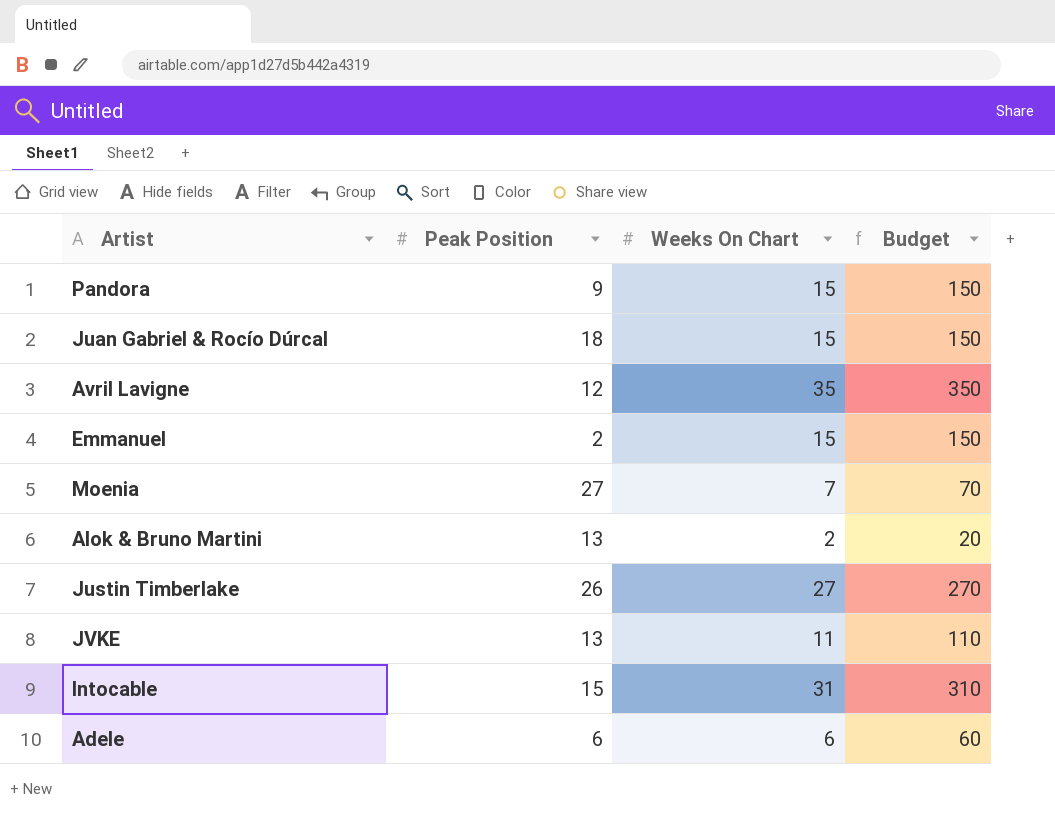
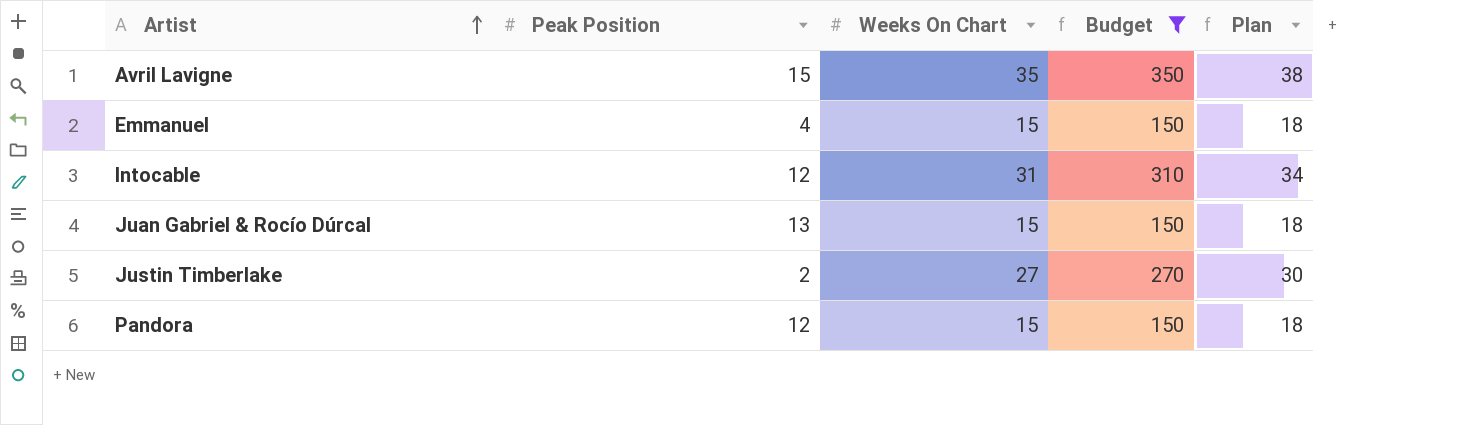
filter: none -> Budget >= 150
row order: none -> Artist ascending
column Plan | formula: none -> [Weeks On Chart] + 3
Avril Lavigne | Peak Position: 12 -> 15
Emmanuel | Peak Position: 2 -> 4
Intocable | Peak Position: 15 -> 12
Juan Gabriel & Rocío Dúrcal | Peak Position: 18 -> 13
Justin Timberlake | Peak Position: 26 -> 2
Pandora | Peak Position: 9 -> 12

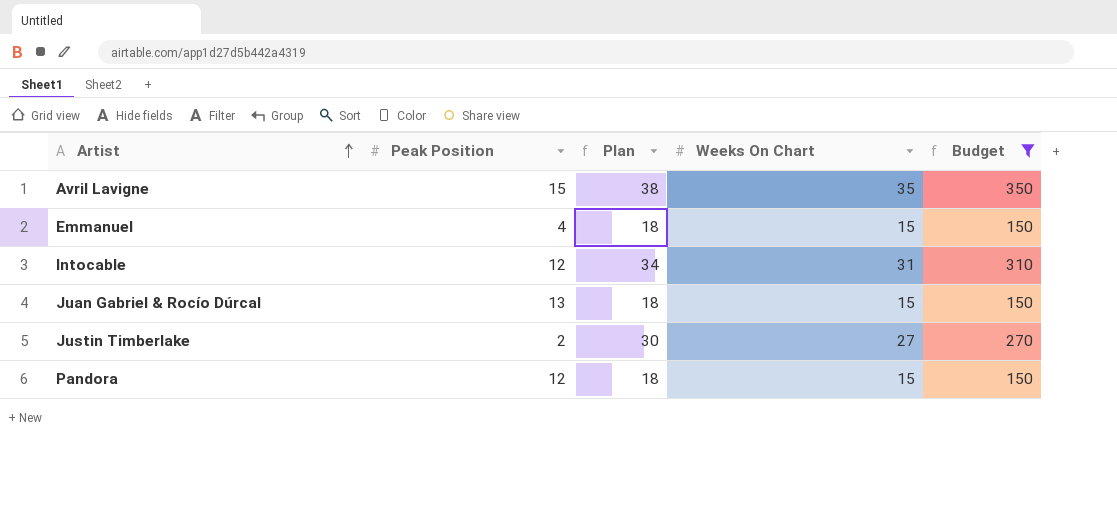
column Plan | position: 5 -> 3

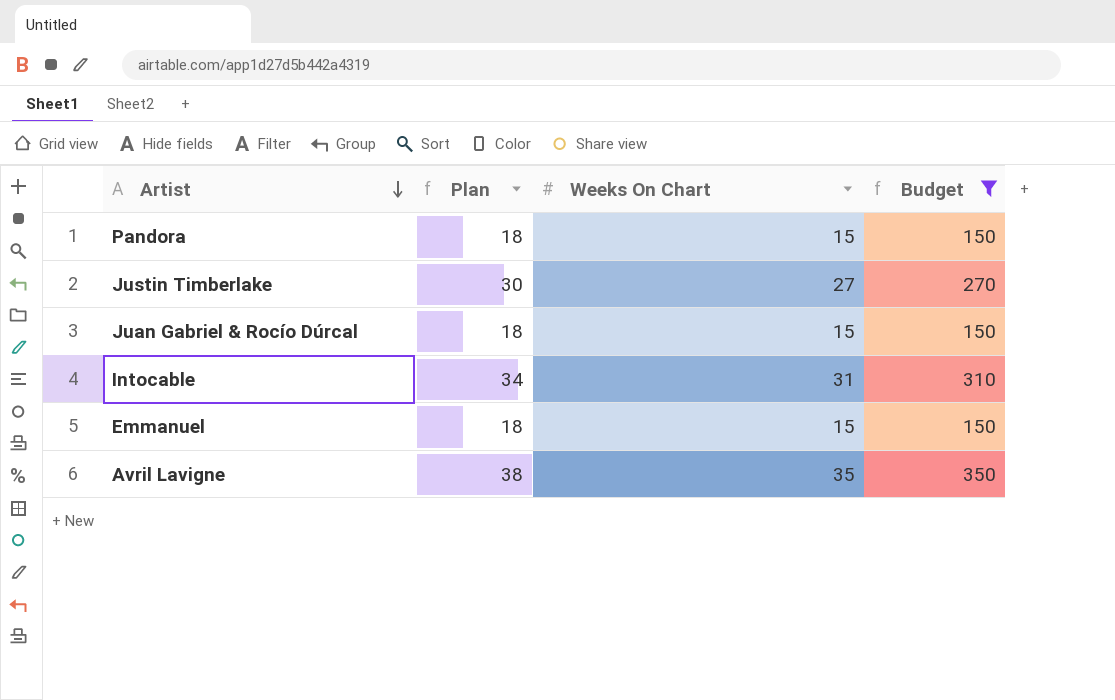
row order: Artist ascending -> Artist descending
column Peak Position | position: 2 -> none

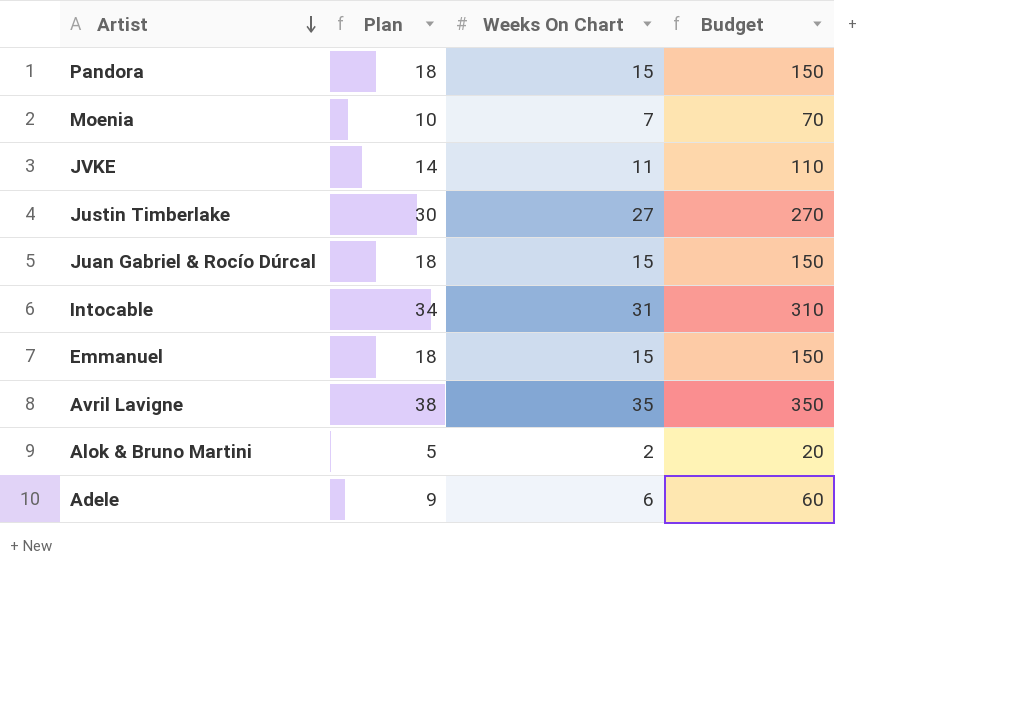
filter: Budget >= 150 -> none

